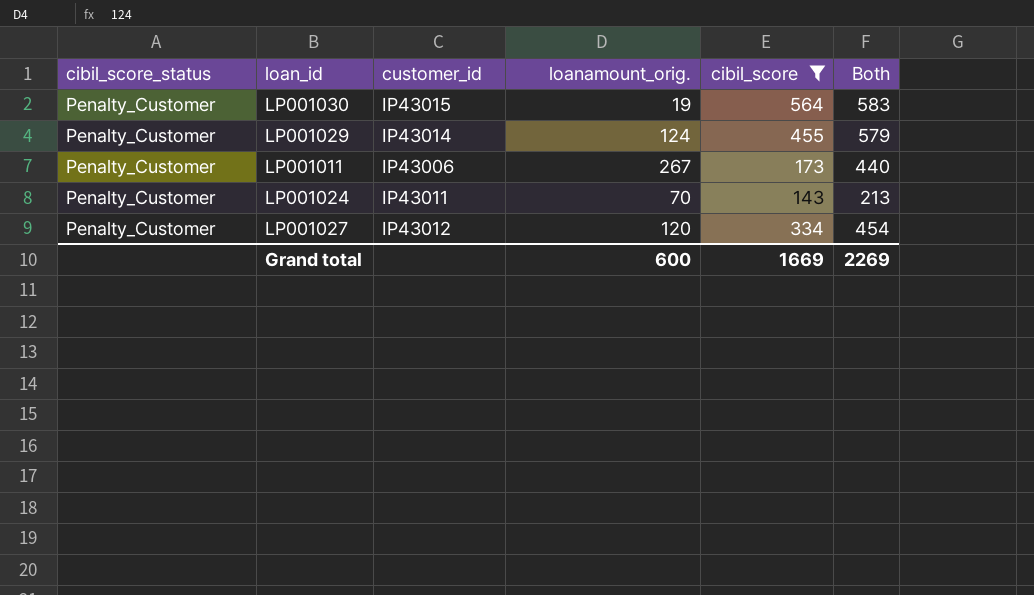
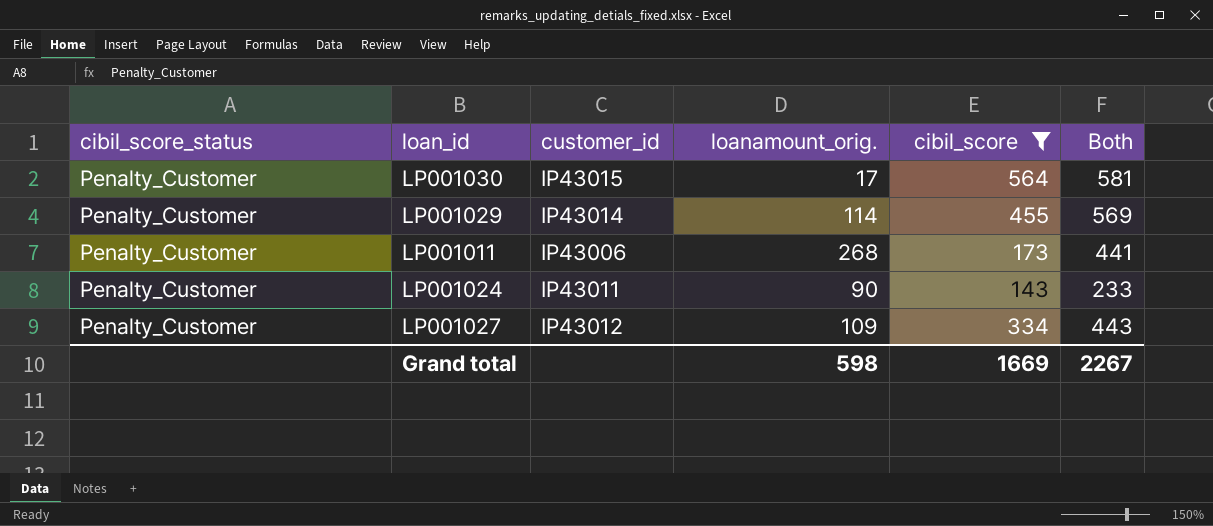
LP001030 | loanamount_orig.: 19 -> 17
LP001030 | Both: 583 -> 581
LP001029 | loanamount_orig.: 124 -> 114
LP001029 | Both: 579 -> 569
LP001011 | loanamount_orig.: 267 -> 268
LP001011 | Both: 440 -> 441
LP001024 | loanamount_orig.: 70 -> 90
LP001024 | Both: 213 -> 233
LP001027 | loanamount_orig.: 120 -> 109
LP001027 | Both: 454 -> 443
Grand total | loanamount_orig.: 600 -> 598
Grand total | Both: 2269 -> 2267

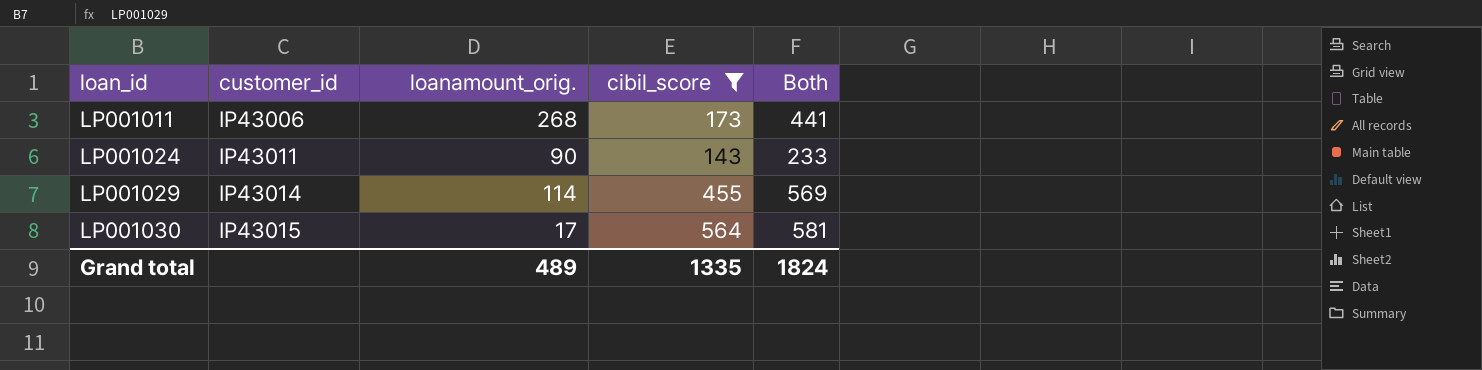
row order: none -> loan_id ascending
column cibil_score_status | position: 1 -> none
row LP001027: Penalty_Customer | IP43012 | 109 | 334 | 443 -> none
Grand total | loanamount_orig.: 598 -> 489
Grand total | cibil_score: 1669 -> 1335
Grand total | Both: 2267 -> 1824

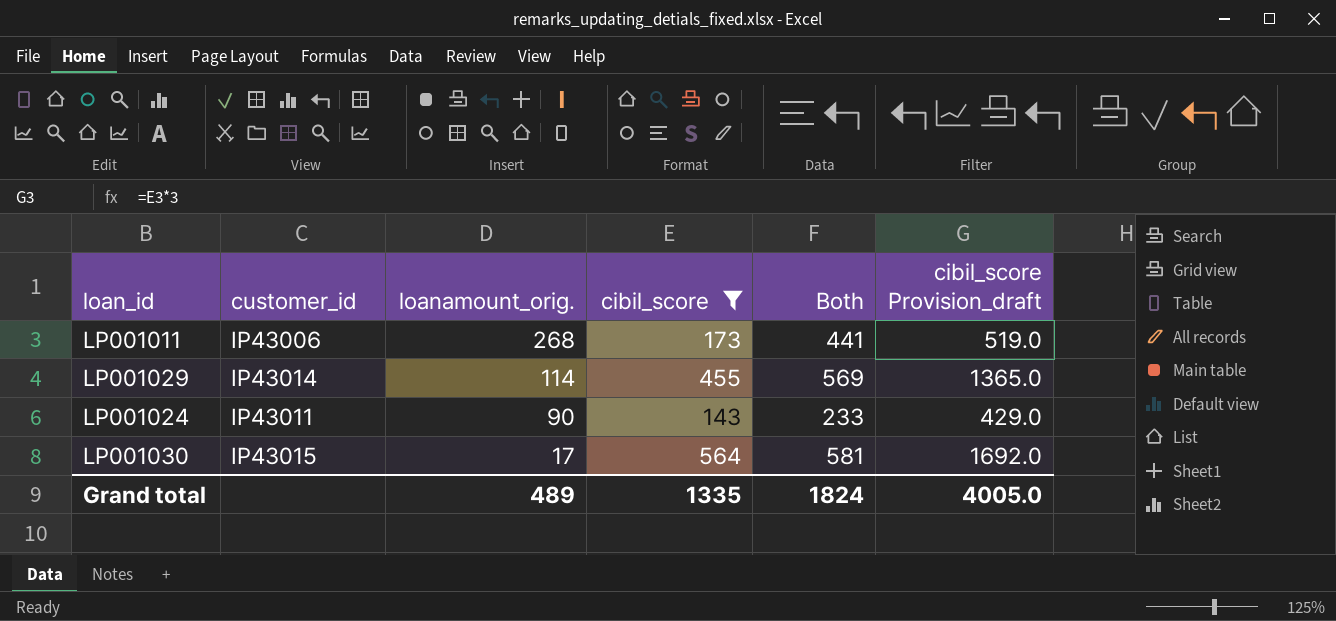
row order: loan_id ascending -> loanamount_orig. descending
column cibil_score Provision_draft | formula: none -> [cibil_score] * 3

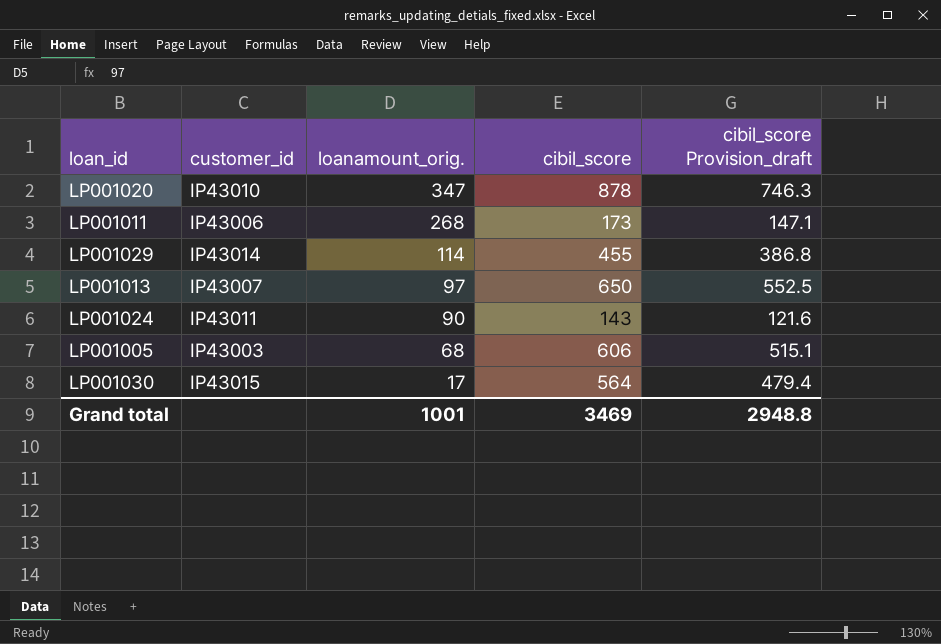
filter: cibil_score <= 564 -> none
column Both | formula: [loanamount_orig.] + [cibil_score] -> none
column cibil_score Provision_draft | formula: [cibil_score] * 3 -> [cibil_score] * 0.85
Grand total | loanamount_orig.: 489 -> 1001
Grand total | cibil_score: 1335 -> 3469
Grand total | cibil_score Provision_draft: 4005.0 -> 2948.8

